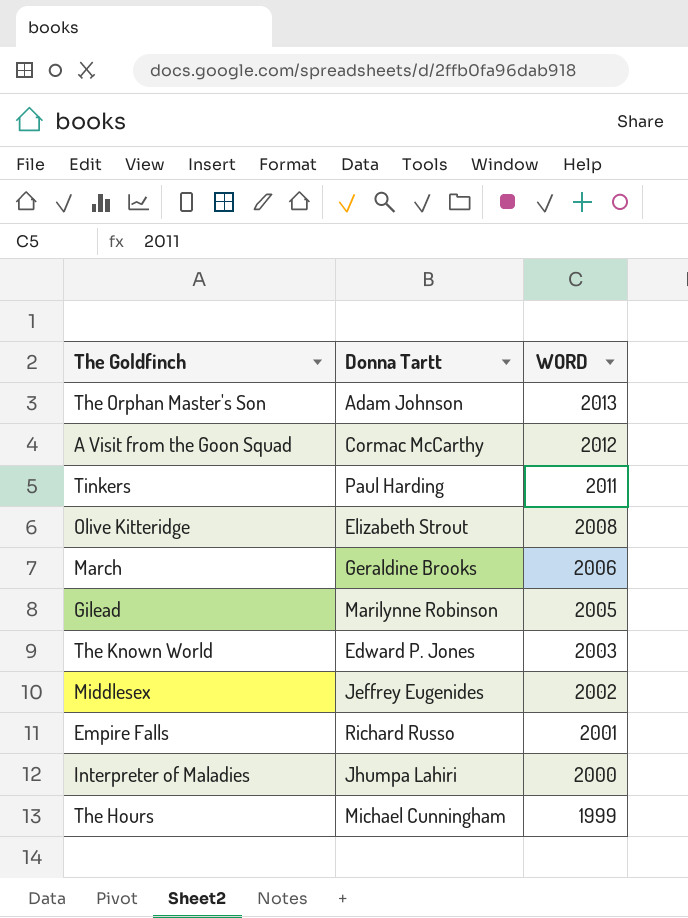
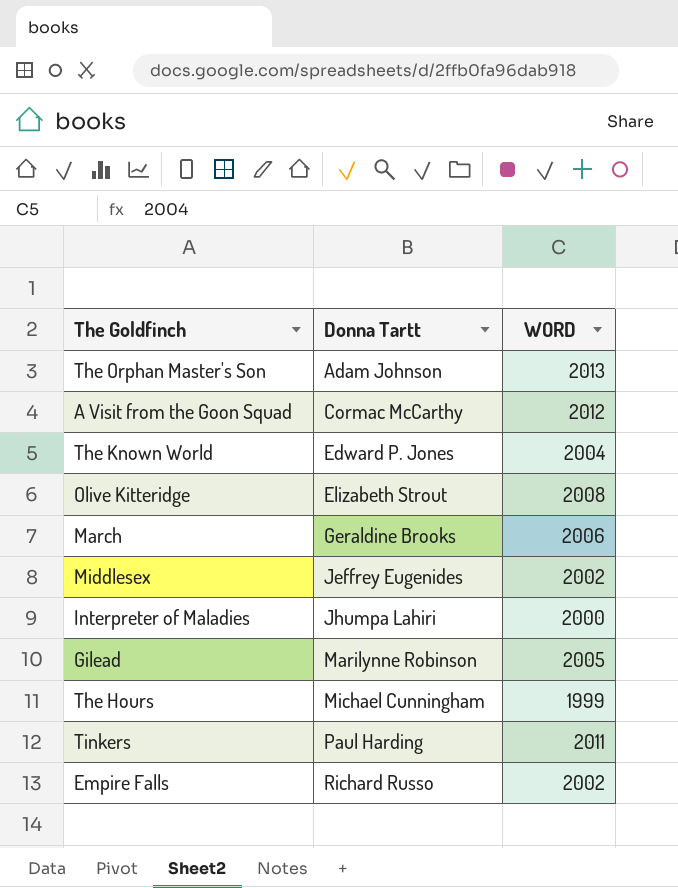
row order: WORD descending -> Donna Tartt ascending
The Known World | WORD: 2003 -> 2004
Empire Falls | WORD: 2001 -> 2002

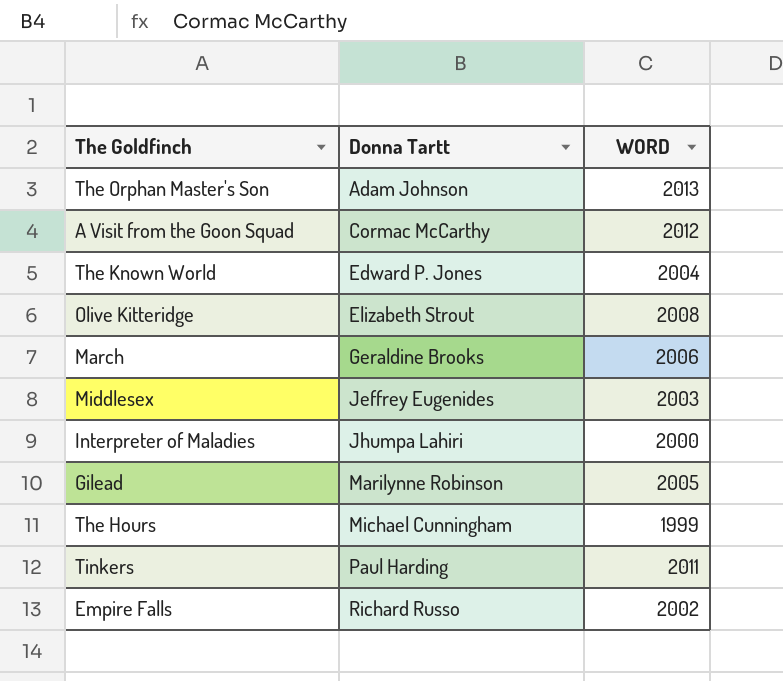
Middlesex | WORD: 2002 -> 2003

